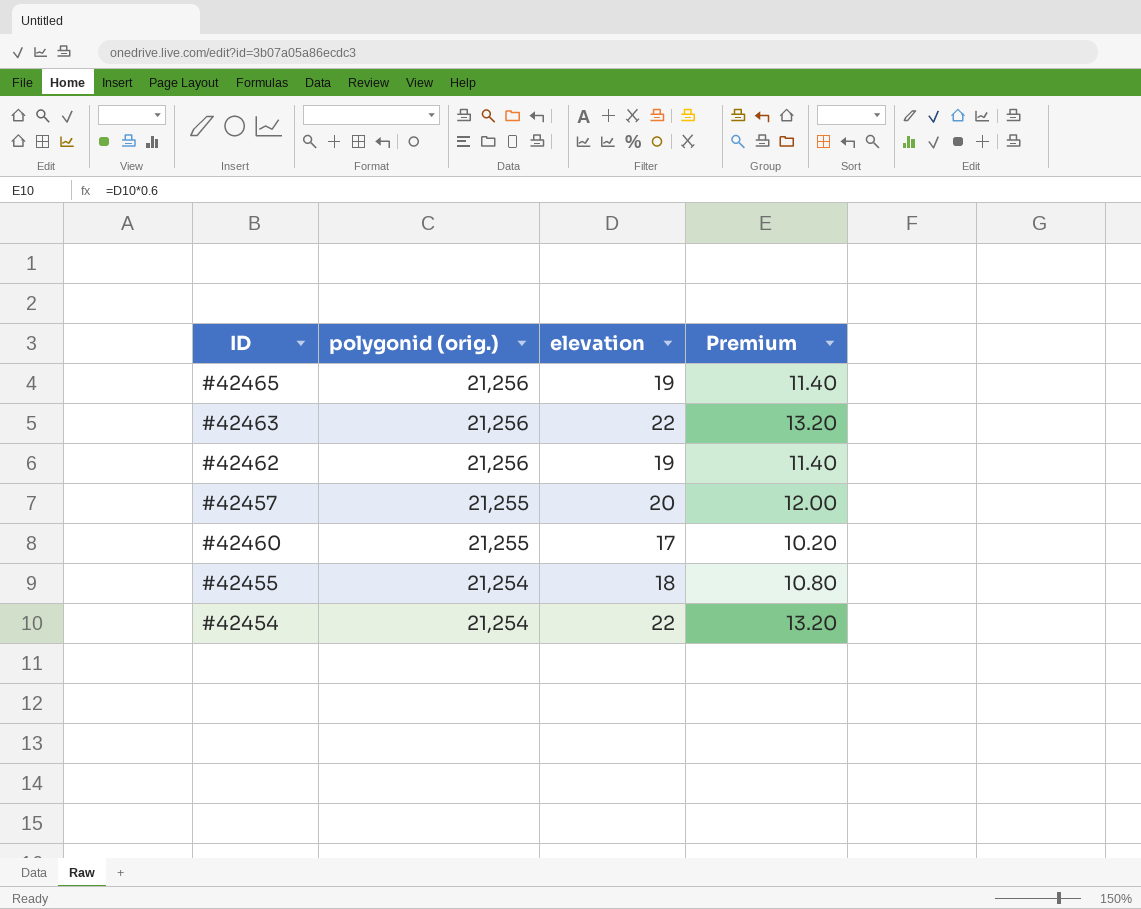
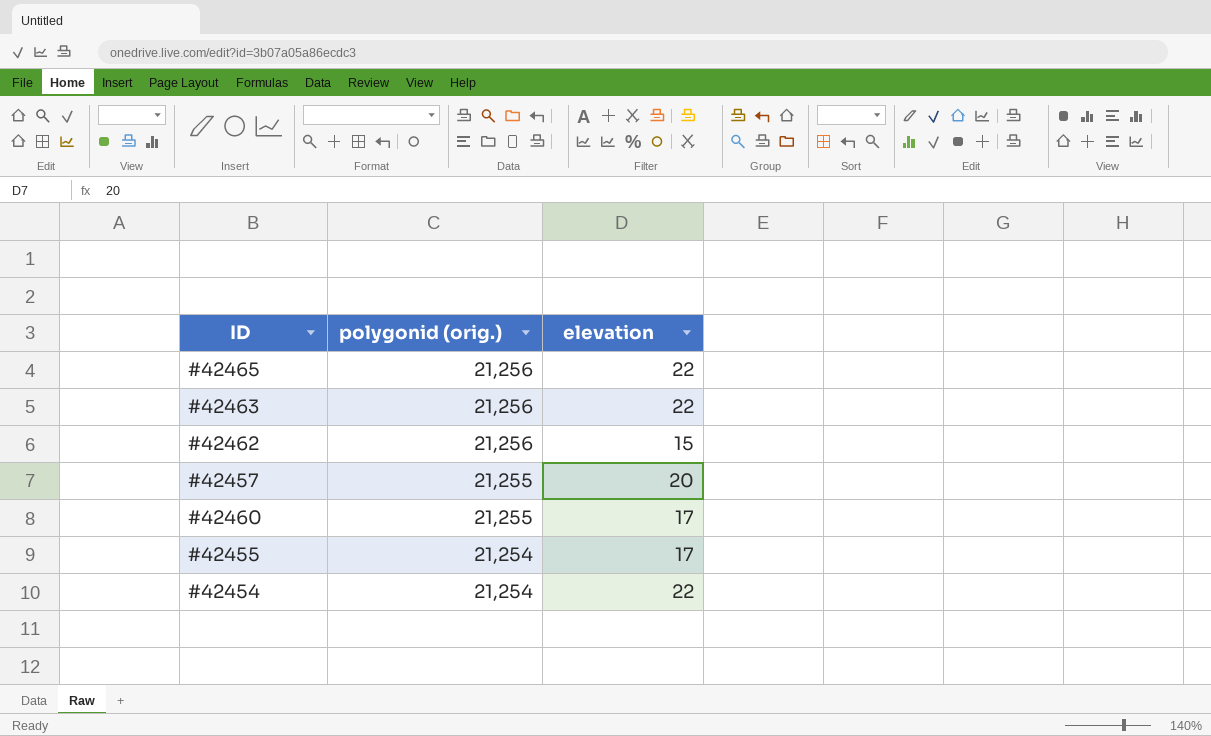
column Premium | formula: [elevation] * 0.6 -> none
#42465 | elevation: 19 -> 22
#42462 | elevation: 19 -> 15
#42455 | elevation: 18 -> 17

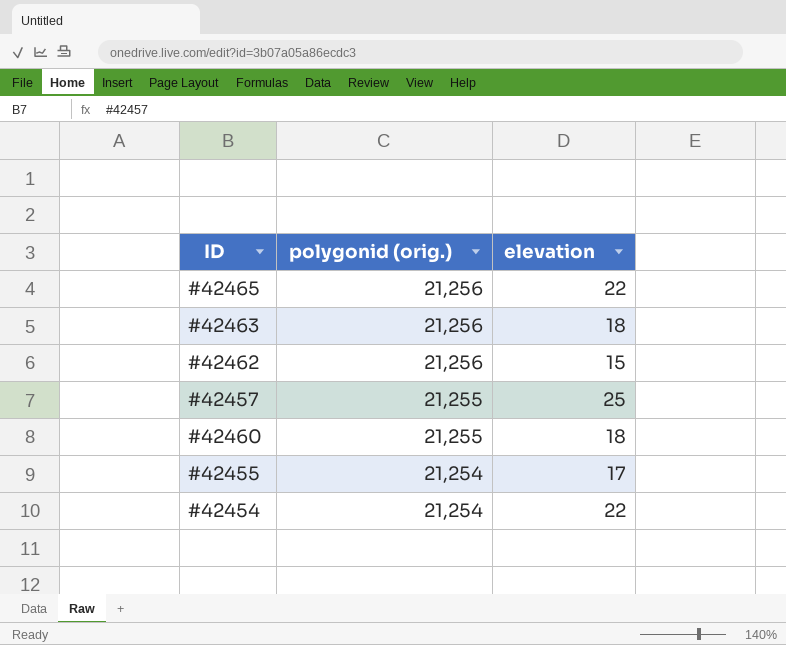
#42463 | elevation: 22 -> 18
#42457 | elevation: 20 -> 25
#42460 | elevation: 17 -> 18

